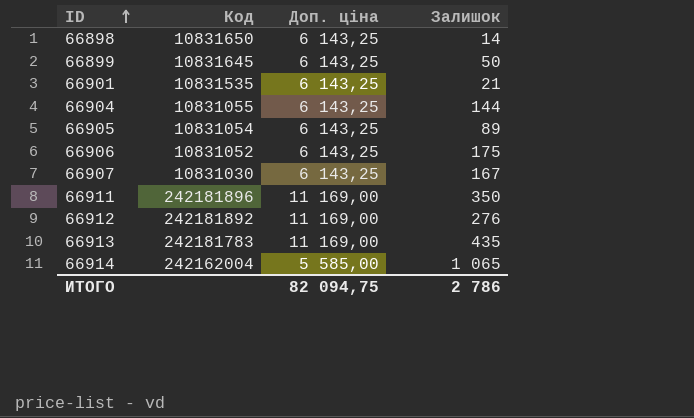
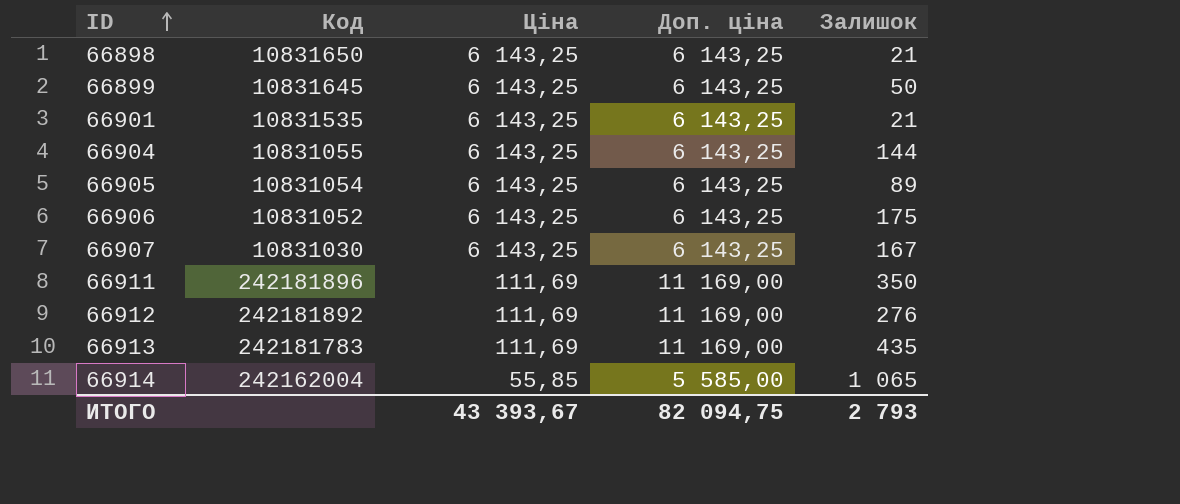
column Ціна | position: none -> 3
66898 | Залишок: 14 -> 21
ИТОГО | Залишок: 2 786 -> 2 793

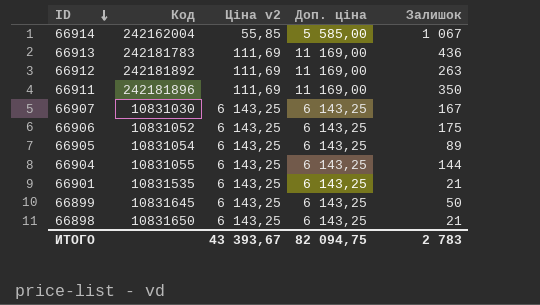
row order: ID ascending -> ID descending
column name: Ціна -> Ціна v2
66914 | Залишок: 1 065 -> 1 067
66913 | Залишок: 435 -> 436
66912 | Залишок: 276 -> 263
ИТОГО | Залишок: 2 793 -> 2 783

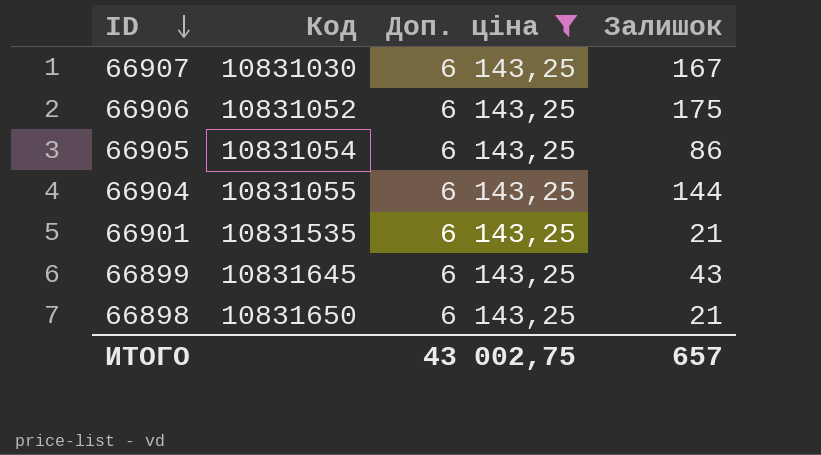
filter: none -> Доп. ціна = 6 143,25
column Ціна v2 | position: 3 -> none
66905 | Залишок: 89 -> 86
66899 | Залишок: 50 -> 43
ИТОГО | Доп. ціна: 82 094,75 -> 43 002,75
ИТОГО | Залишок: 2 783 -> 657

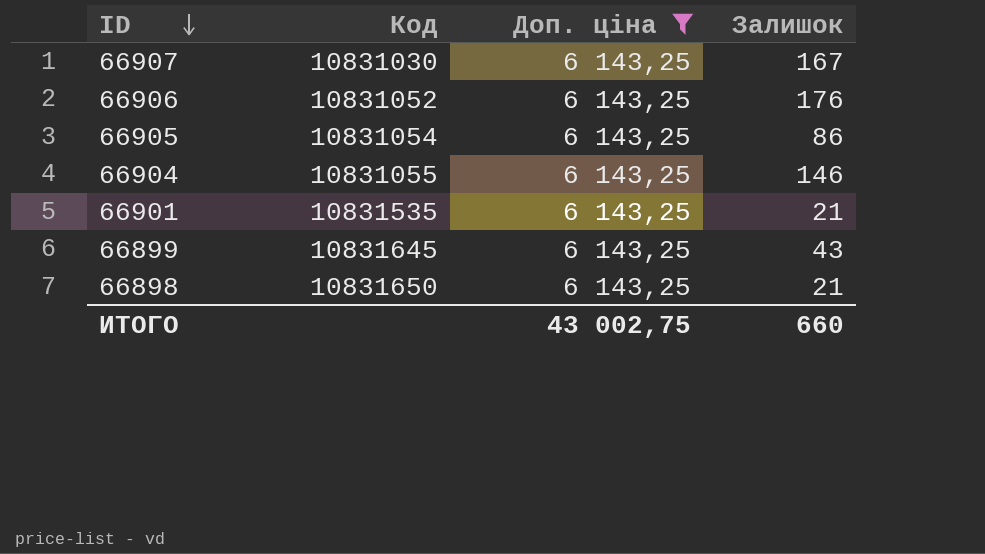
66906 | Залишок: 175 -> 176
66904 | Залишок: 144 -> 146
ИТОГО | Залишок: 657 -> 660

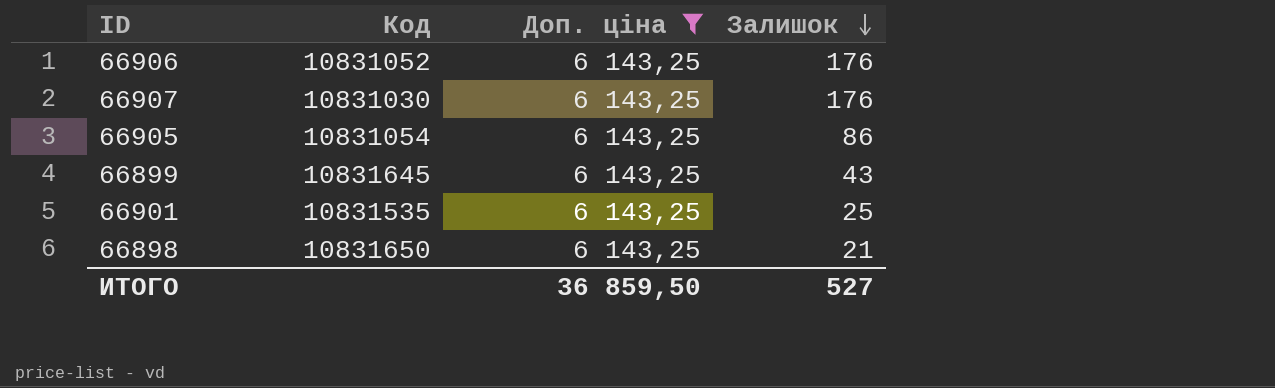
row order: ID descending -> Залишок descending
row 66904: 10831055 | 6 143,25 | 146 -> none
66907 | Залишок: 167 -> 176
66901 | Залишок: 21 -> 25
ИТОГО | Доп. ціна: 43 002,75 -> 36 859,50
ИТОГО | Залишок: 660 -> 527

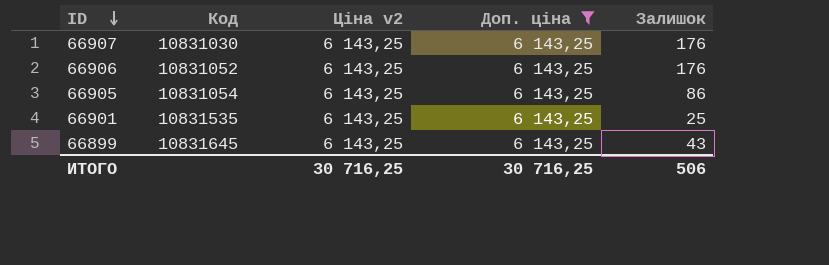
row order: Залишок descending -> ID descending
column Ціна v2 | position: none -> 3
row 66898: 10831650 | 6 143,25 | 21 -> none
ИТОГО | Доп. ціна: 36 859,50 -> 30 716,25
ИТОГО | Залишок: 527 -> 506

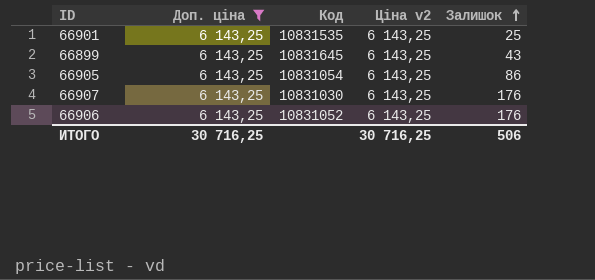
row order: ID descending -> Залишок ascending
column Доп. ціна | position: 4 -> 2

